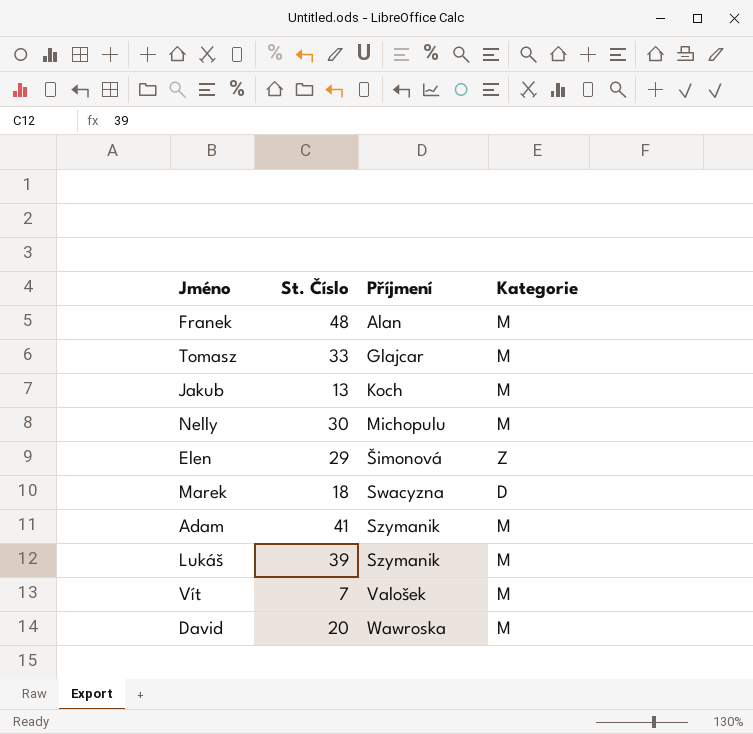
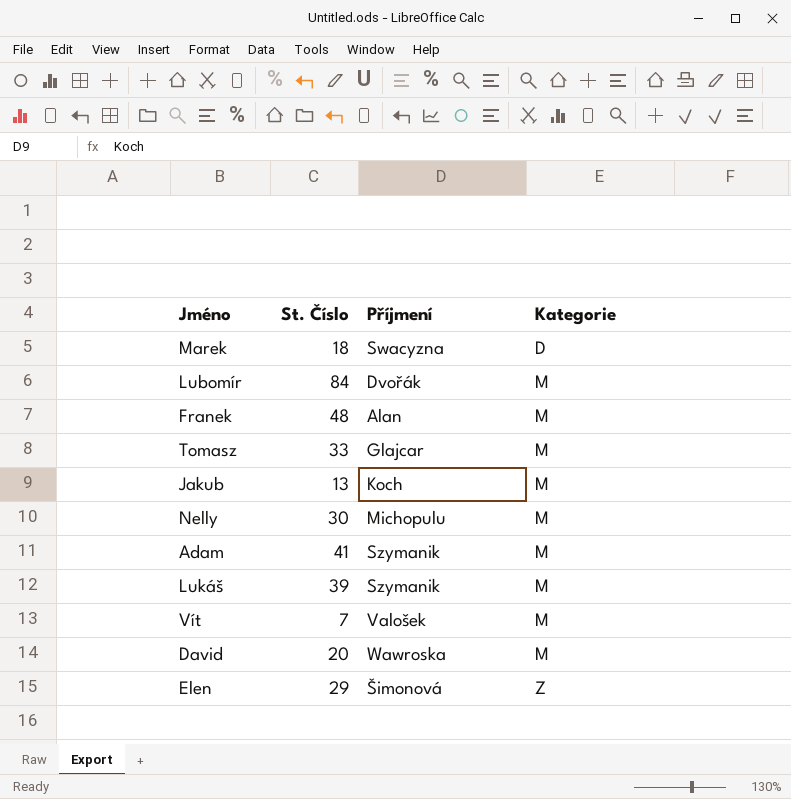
row order: Příjmení ascending -> Kategorie ascending
row Lubomír: none -> 84 | Dvořák | M

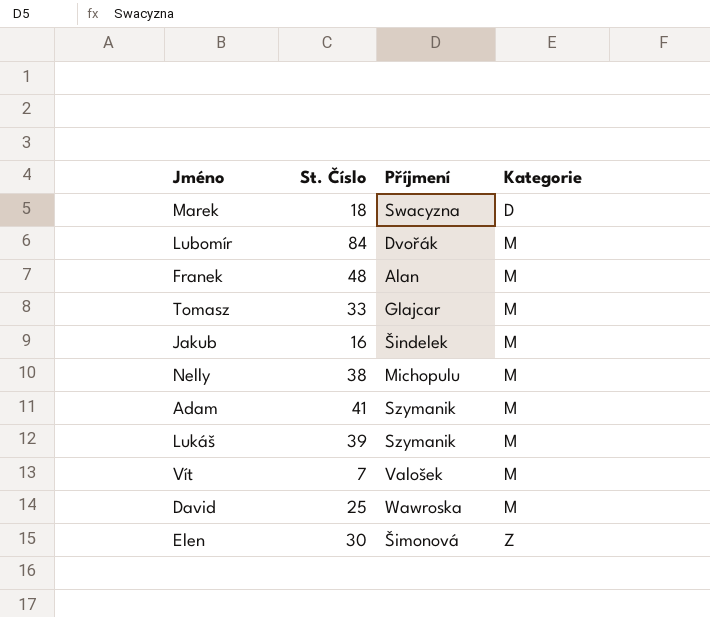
Jakub | St. Číslo: 13 -> 16
Jakub | Příjmení: Koch -> Šindelek
Nelly | St. Číslo: 30 -> 38
David | St. Číslo: 20 -> 25
Elen | St. Číslo: 29 -> 30

